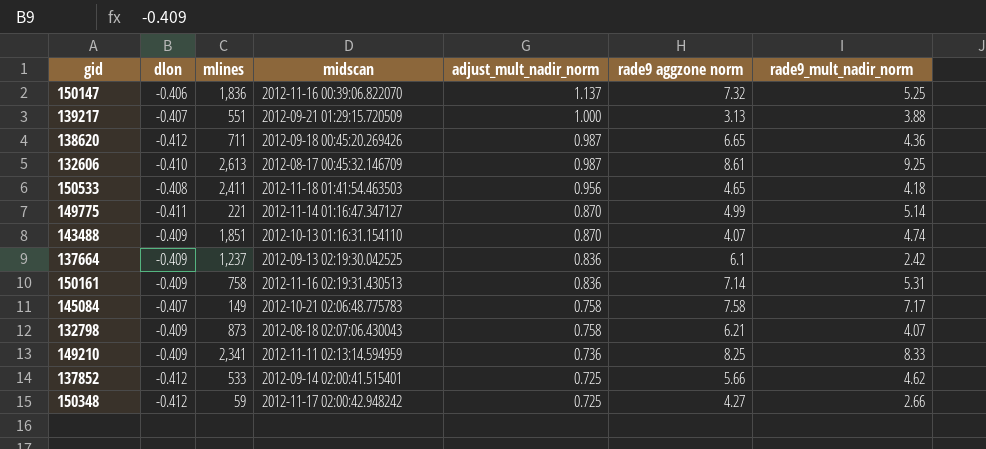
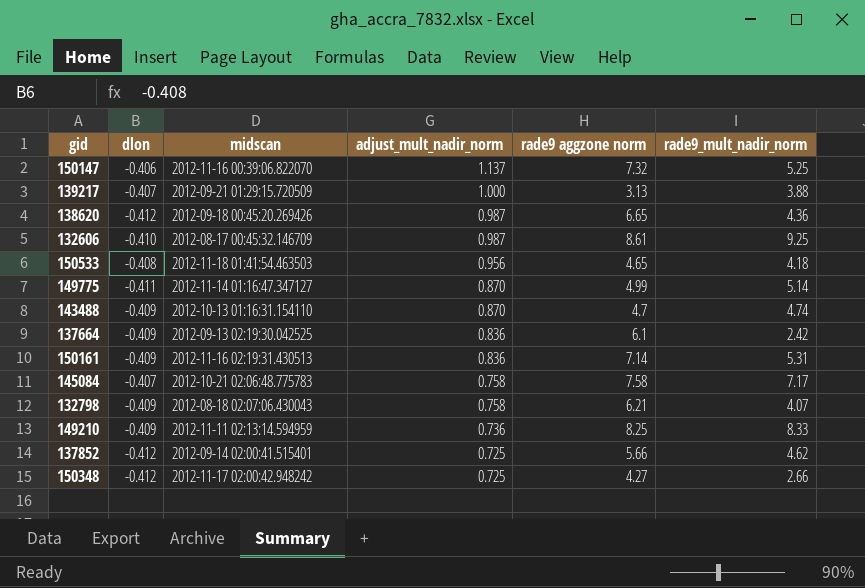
column mlines | position: 3 -> none
143488 | rade9 aggzone norm: 4.07 -> 4.7

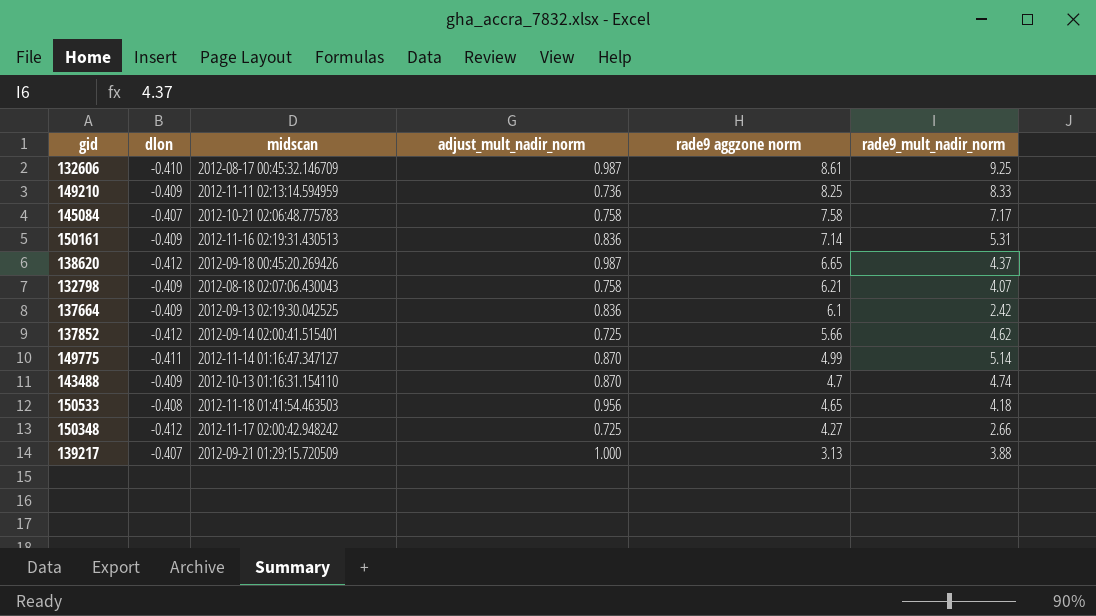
row order: adjust_mult_nadir_norm descending -> rade9 aggzone norm descending
row 150147: -0.406 | 2012-11-16 00:39:06.822070 | 1.137 | 7.32 | 5.25 -> none
138620 | rade9_mult_nadir_norm: 4.36 -> 4.37

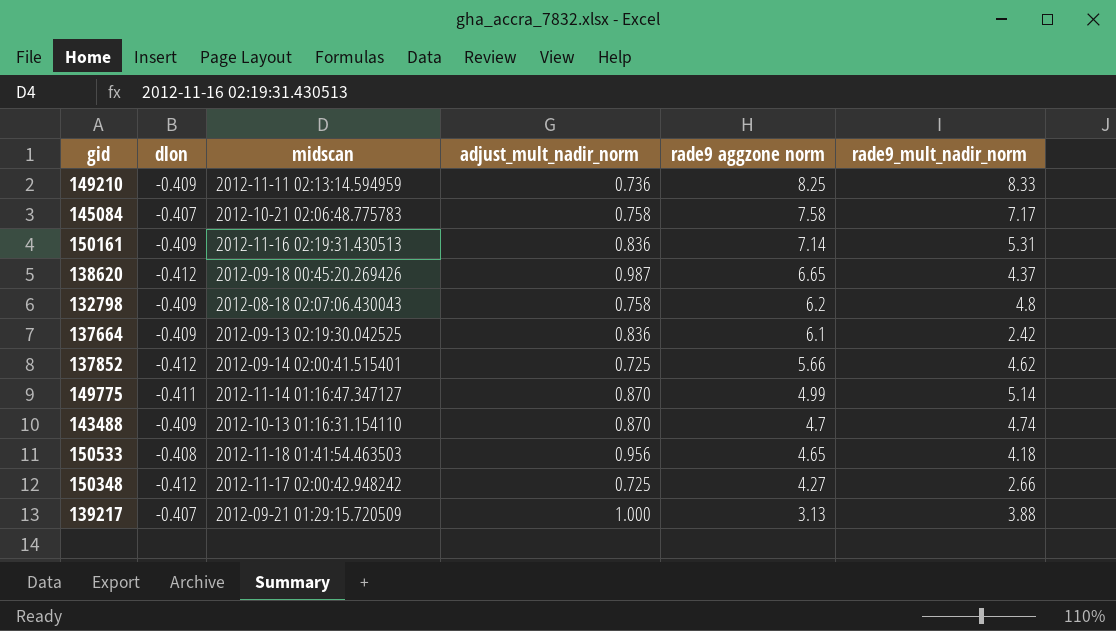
row 132606: -0.410 | 2012-08-17 00:45:32.146709 | 0.987 | 8.61 | 9.25 -> none
132798 | rade9 aggzone norm: 6.21 -> 6.2
132798 | rade9_mult_nadir_norm: 4.07 -> 4.8

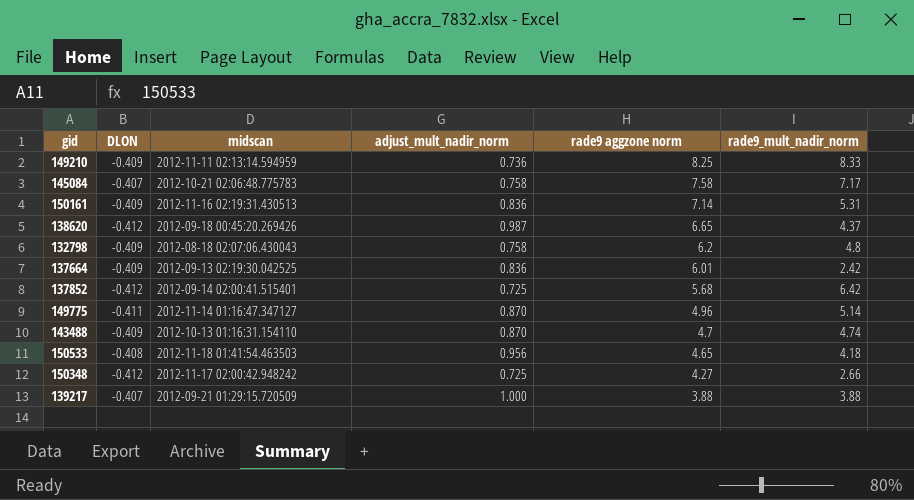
column name: dlon -> DLON
137664 | rade9 aggzone norm: 6.1 -> 6.01
137852 | rade9 aggzone norm: 5.66 -> 5.68
137852 | rade9_mult_nadir_norm: 4.62 -> 6.42
149775 | rade9 aggzone norm: 4.99 -> 4.96
139217 | rade9 aggzone norm: 3.13 -> 3.88

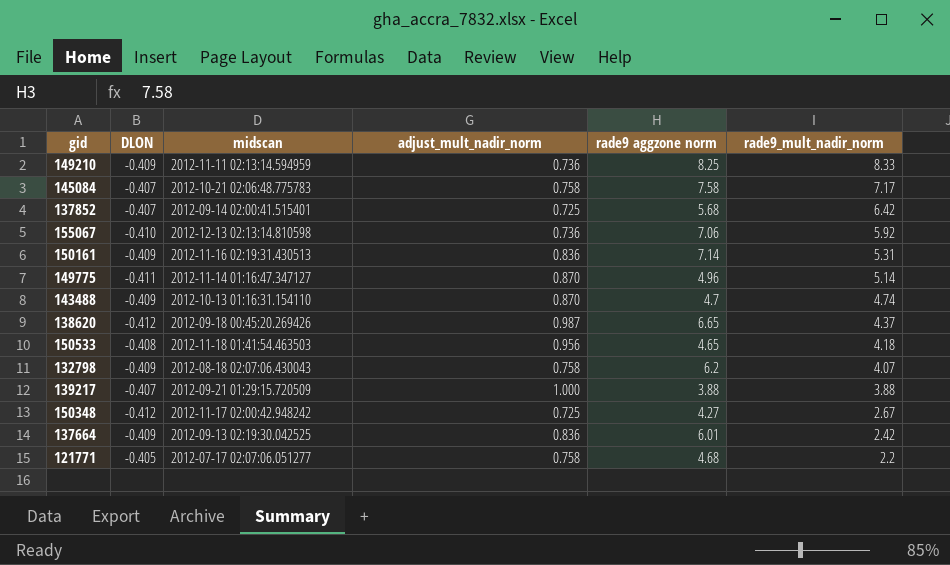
row order: rade9 aggzone norm descending -> rade9_mult_nadir_norm descending
137852 | DLON: -0.412 -> -0.407
row 155067: none -> -0.410 | 2012-12-13 02:13:14.810598 | 0.736 | 7.06 | 5.92
132798 | rade9_mult_nadir_norm: 4.8 -> 4.07
150348 | rade9_mult_nadir_norm: 2.66 -> 2.67
row 121771: none -> -0.405 | 2012-07-17 02:07:06.051277 | 0.758 | 4.68 | 2.2

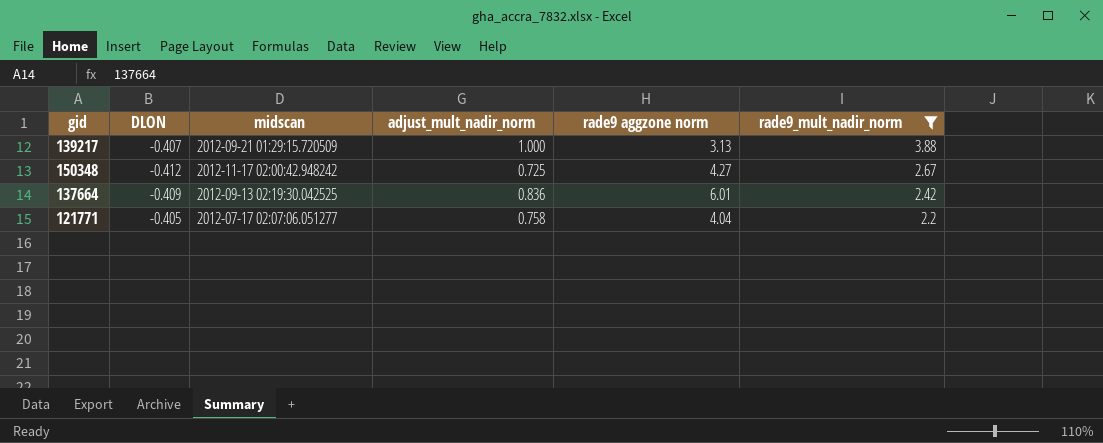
filter: none -> rade9_mult_nadir_norm <= 3.88
139217 | rade9 aggzone norm: 3.88 -> 3.13
121771 | rade9 aggzone norm: 4.68 -> 4.04

